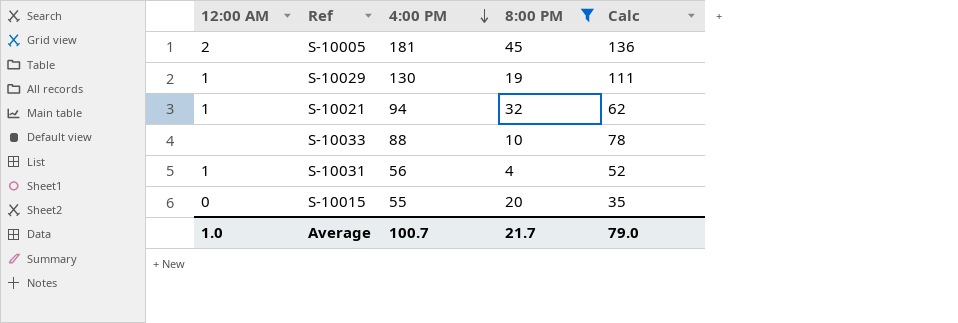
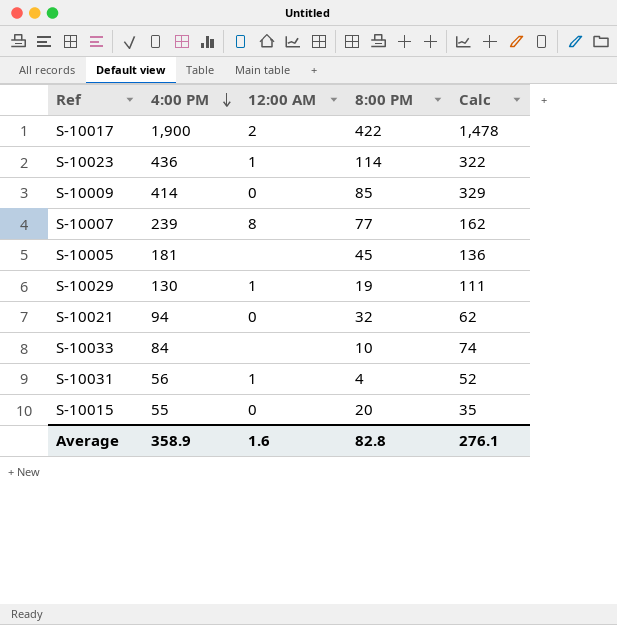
filter: 8:00 PM <= 45 -> none
column 12:00 AM | position: 1 -> 3
S-10005 | 12:00 AM: 2 -> none
S-10021 | 12:00 AM: 1 -> 0
S-10033 | 4:00 PM: 88 -> 84
S-10033 | Calc: 78 -> 74
Average | 4:00 PM: 100.7 -> 358.9
Average | 12:00 AM: 1.0 -> 1.6
Average | 8:00 PM: 21.7 -> 82.8
Average | Calc: 79.0 -> 276.1

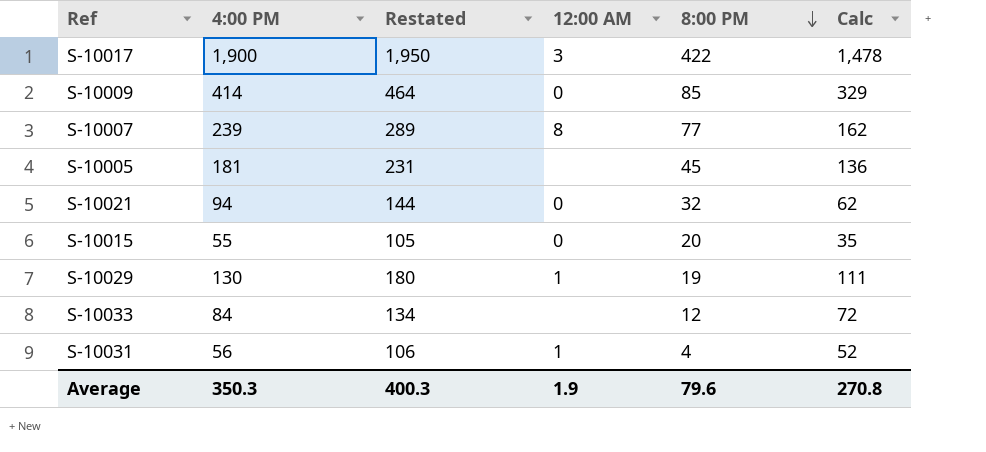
row order: 4:00 PM descending -> 8:00 PM descending
column Restated | formula: none -> [4:00 PM] + 50
row S-10023: 436 | 1 | 114 | 322 -> none
S-10017 | 12:00 AM: 2 -> 3
S-10033 | 8:00 PM: 10 -> 12
S-10033 | Calc: 74 -> 72
Average | 4:00 PM: 358.9 -> 350.3
Average | 12:00 AM: 1.6 -> 1.9
Average | 8:00 PM: 82.8 -> 79.6
Average | Calc: 276.1 -> 270.8

